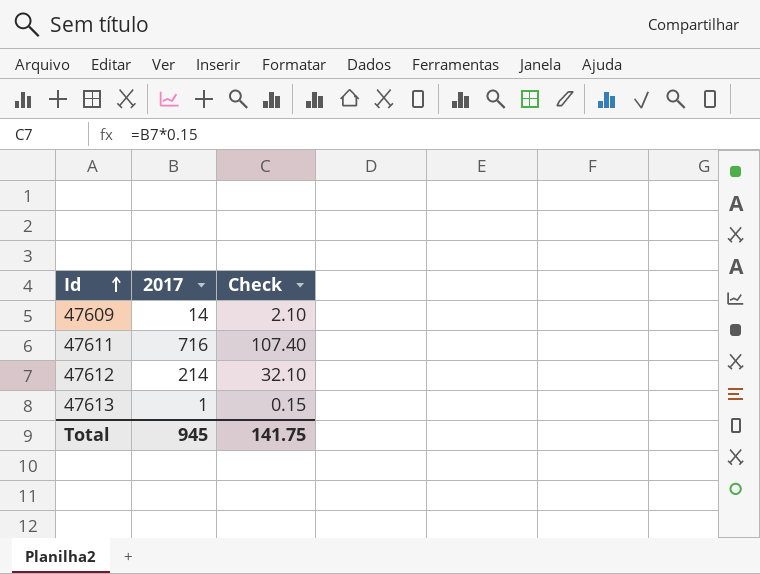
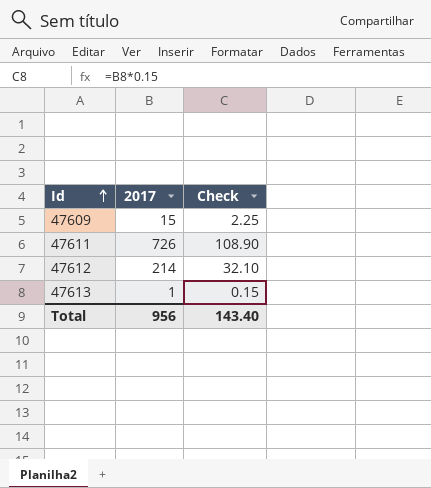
47609 | 2017: 14 -> 15
47609 | Check: 2.10 -> 2.25
47611 | 2017: 716 -> 726
47611 | Check: 107.40 -> 108.90
Total | 2017: 945 -> 956
Total | Check: 141.75 -> 143.40

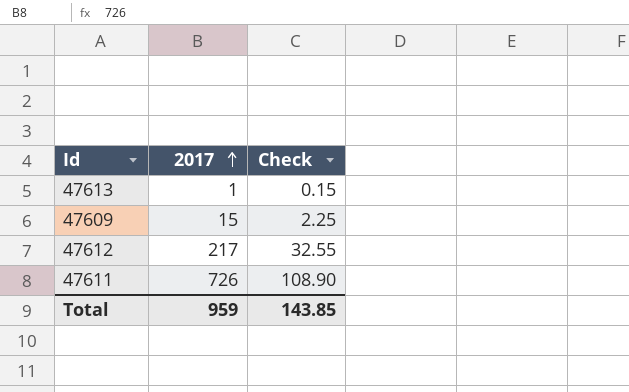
row order: Id ascending -> 2017 ascending
47612 | 2017: 214 -> 217
47612 | Check: 32.10 -> 32.55
Total | 2017: 956 -> 959
Total | Check: 143.40 -> 143.85

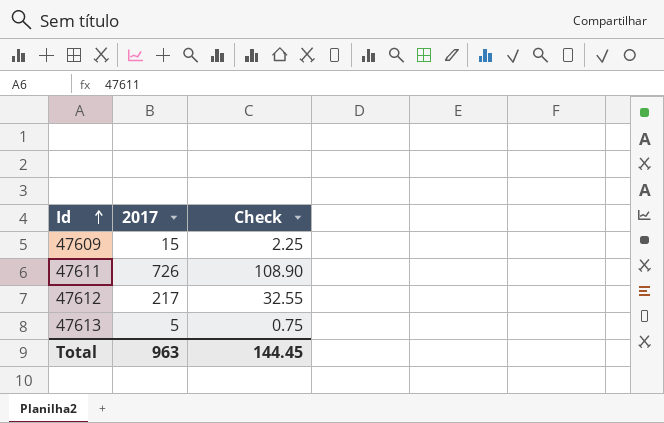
row order: 2017 ascending -> Id ascending
47613 | 2017: 1 -> 5
47613 | Check: 0.15 -> 0.75
Total | 2017: 959 -> 963
Total | Check: 143.85 -> 144.45

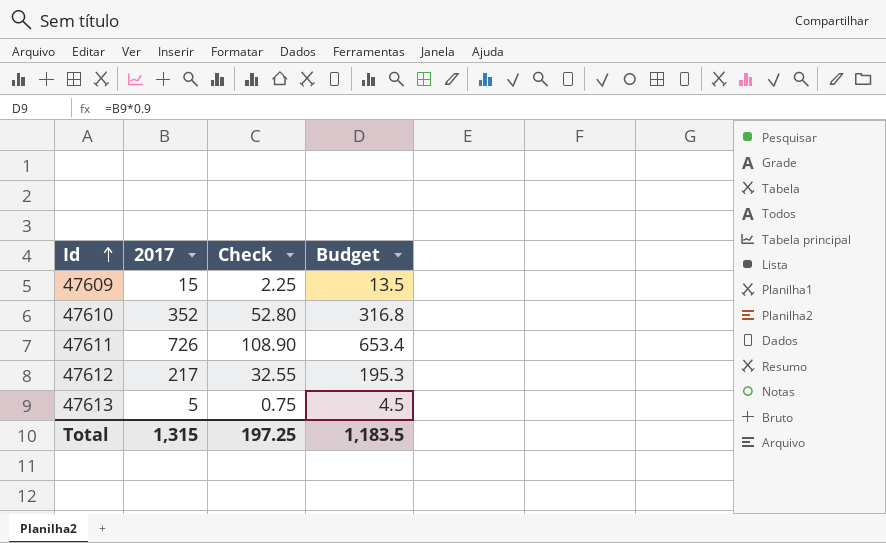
column Budget | formula: none -> [2017] * 0.9
row 47610: none -> 352 | 52.80 | 316.8
Total | 2017: 963 -> 1,315
Total | Check: 144.45 -> 197.25

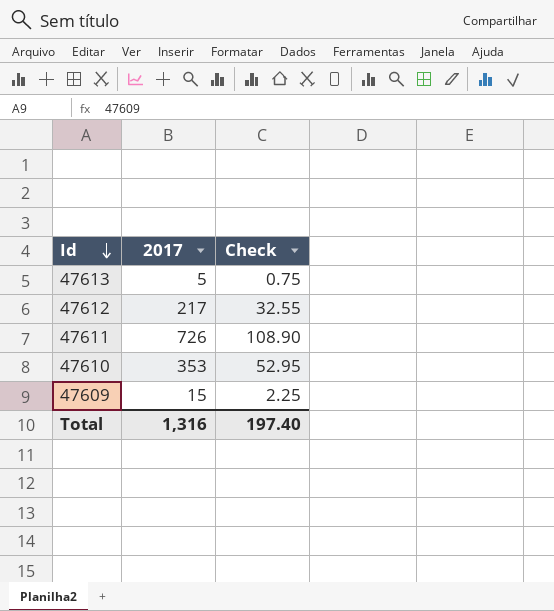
row order: Id ascending -> Id descending
column Budget | formula: [2017] * 0.9 -> none
47610 | 2017: 352 -> 353
47610 | Check: 52.80 -> 52.95
Total | 2017: 1,315 -> 1,316
Total | Check: 197.25 -> 197.40

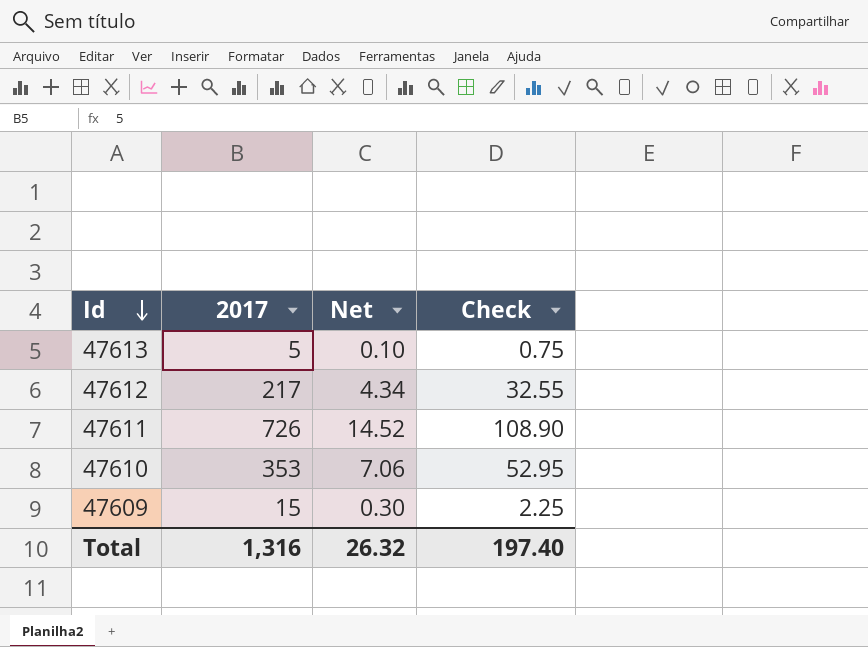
column Net | formula: none -> [2017] * 0.02

